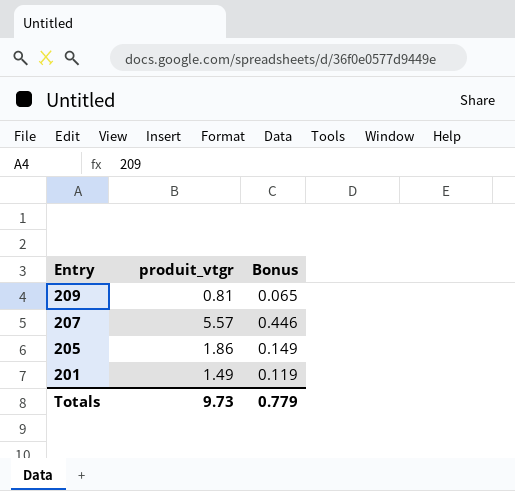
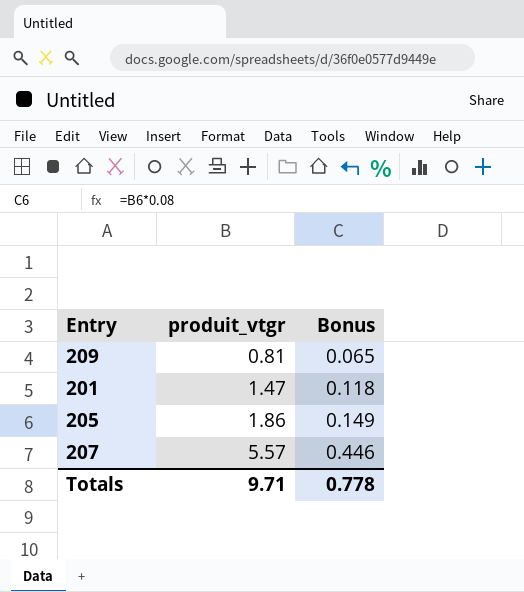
row order: Entry descending -> produit_vtgr ascending
201 | produit_vtgr: 1.49 -> 1.47
201 | Bonus: 0.119 -> 0.118
Totals | produit_vtgr: 9.73 -> 9.71
Totals | Bonus: 0.779 -> 0.778

